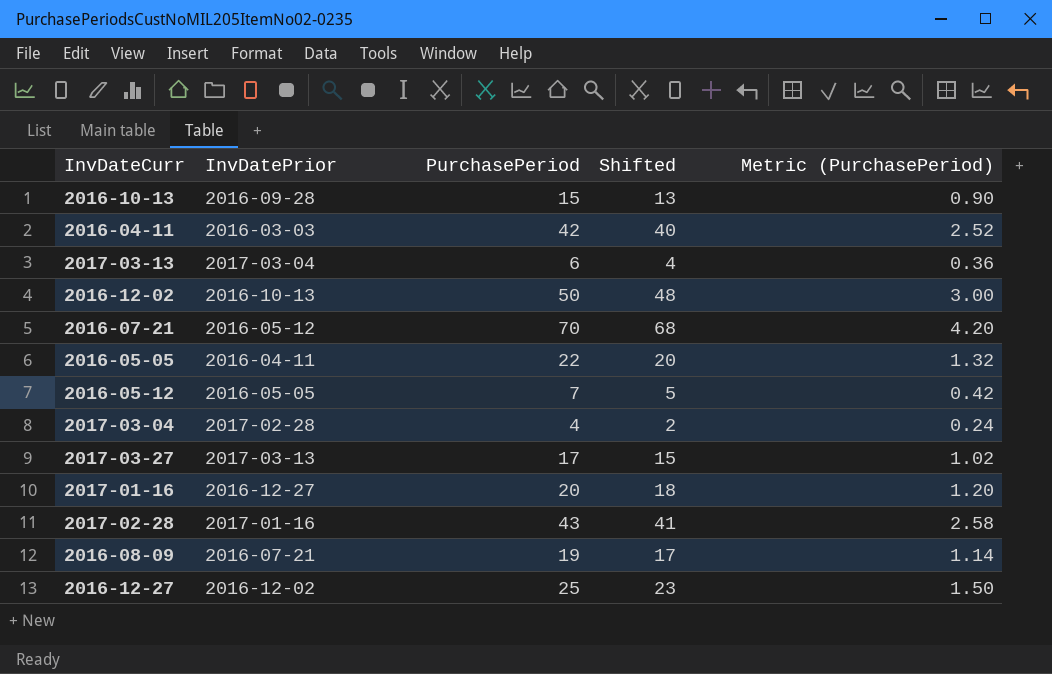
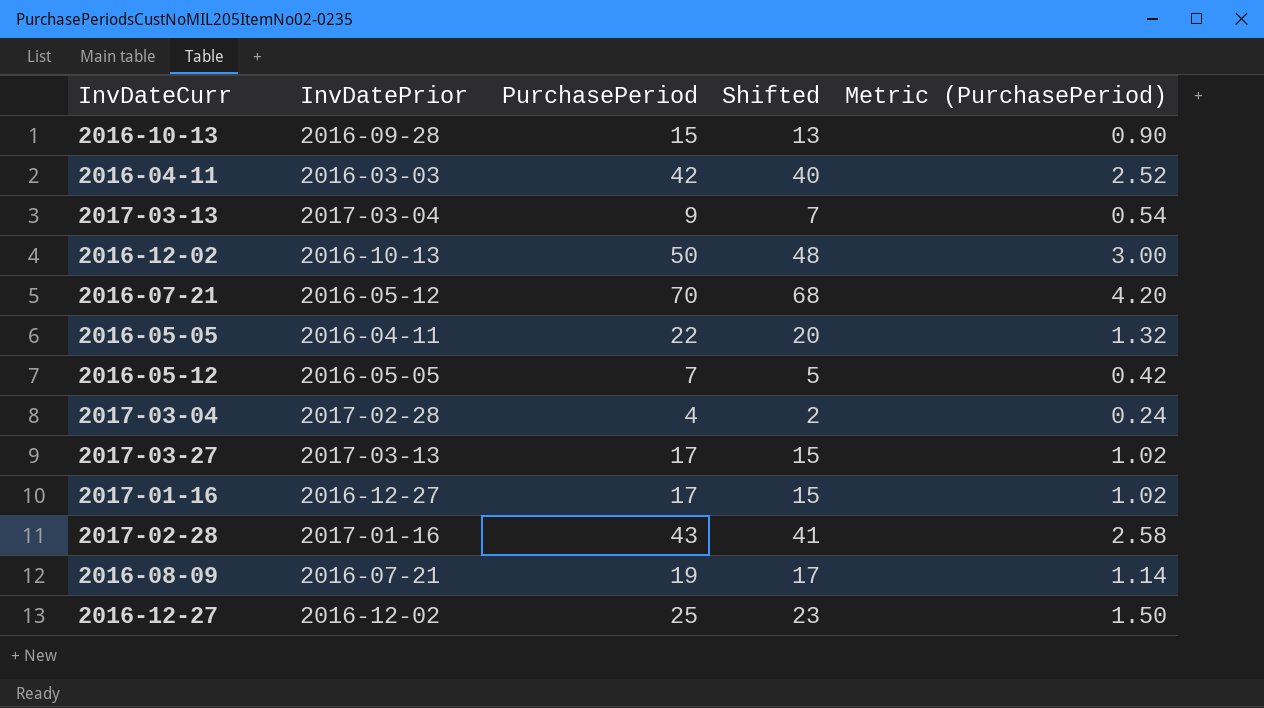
2017-03-13 | PurchasePeriod: 6 -> 9
2017-03-13 | Shifted: 4 -> 7
2017-03-13 | Metric (PurchasePeriod): 0.36 -> 0.54
2017-01-16 | PurchasePeriod: 20 -> 17
2017-01-16 | Shifted: 18 -> 15
2017-01-16 | Metric (PurchasePeriod): 1.20 -> 1.02

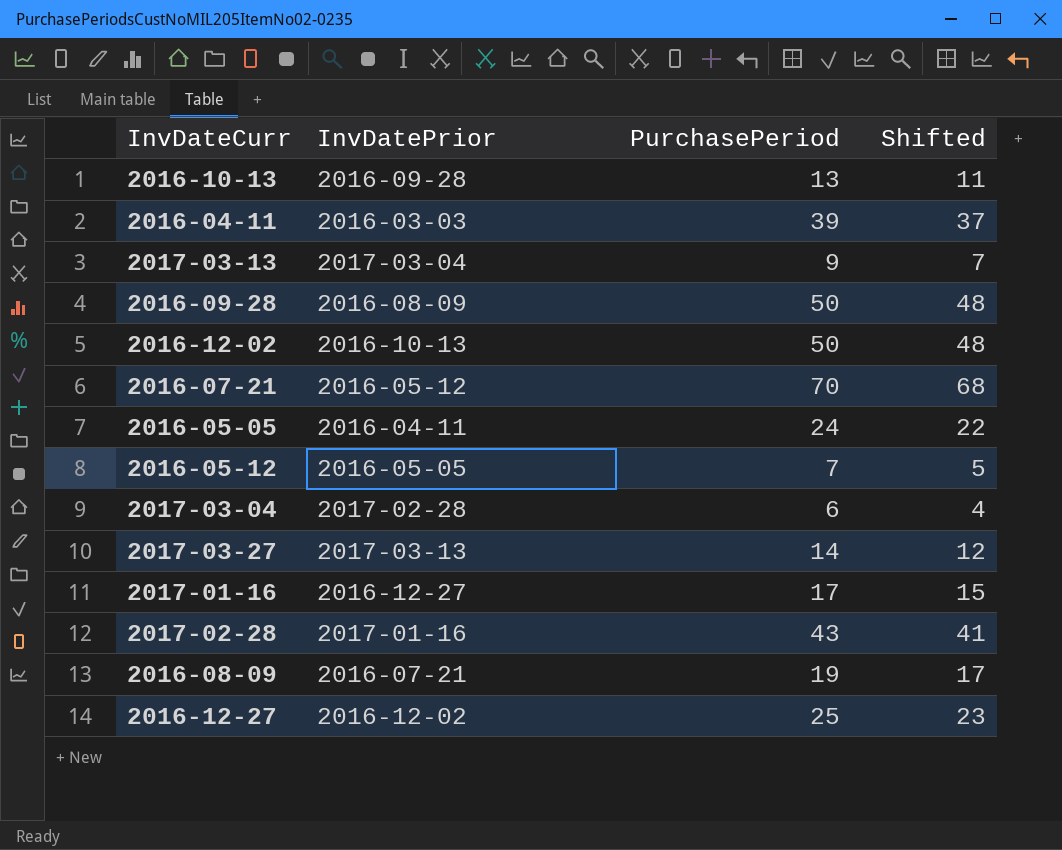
column Metric (PurchasePeriod) | formula: [PurchasePeriod] * 0.06 -> none
2016-10-13 | PurchasePeriod: 15 -> 13
2016-10-13 | Shifted: 13 -> 11
2016-04-11 | PurchasePeriod: 42 -> 39
2016-04-11 | Shifted: 40 -> 37
row 2016-09-28: none -> 2016-08-09 | 50 | 48
2016-05-05 | PurchasePeriod: 22 -> 24
2016-05-05 | Shifted: 20 -> 22
2017-03-04 | PurchasePeriod: 4 -> 6
2017-03-04 | Shifted: 2 -> 4
2017-03-27 | PurchasePeriod: 17 -> 14
2017-03-27 | Shifted: 15 -> 12

